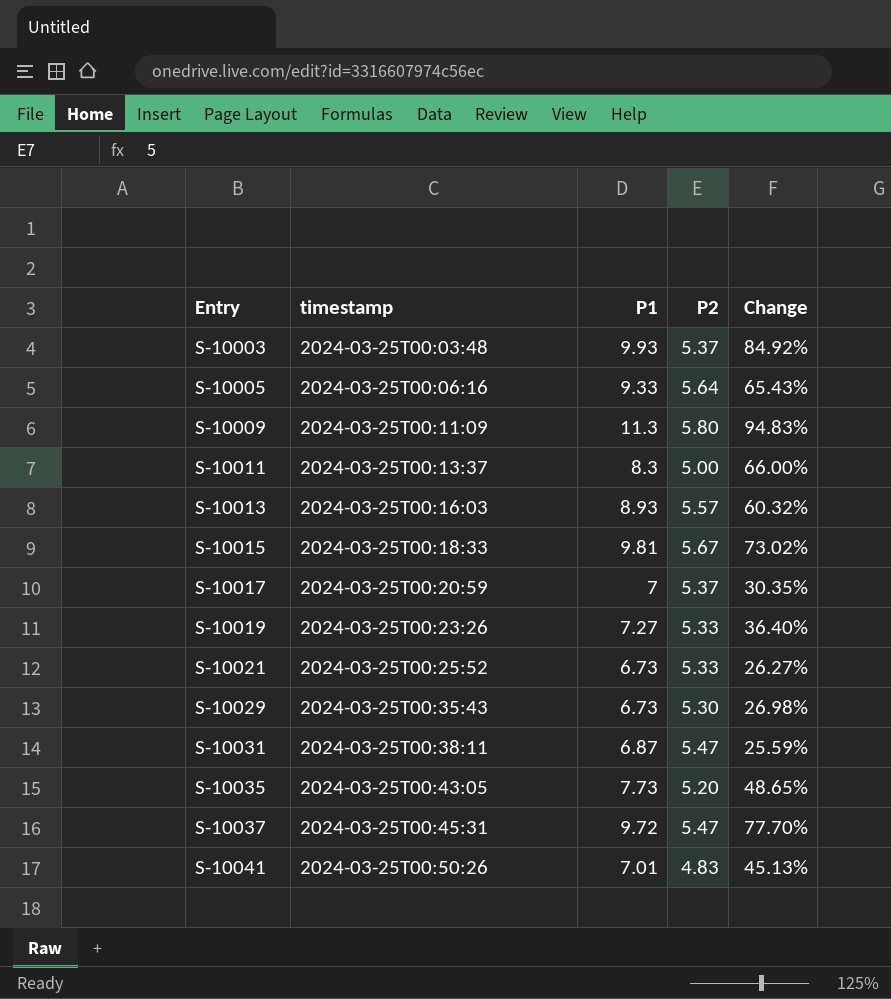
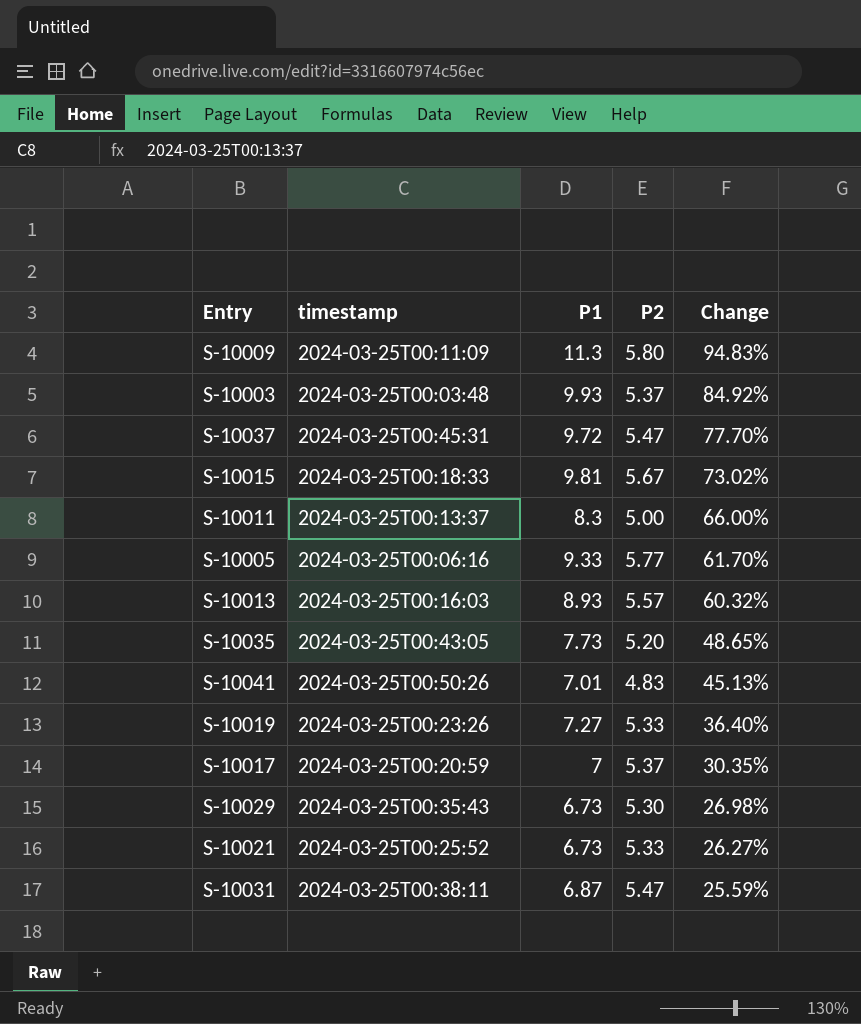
row order: Entry ascending -> Change descending
S-10005 | P2: 5.64 -> 5.77
S-10005 | Change: 65.43% -> 61.70%

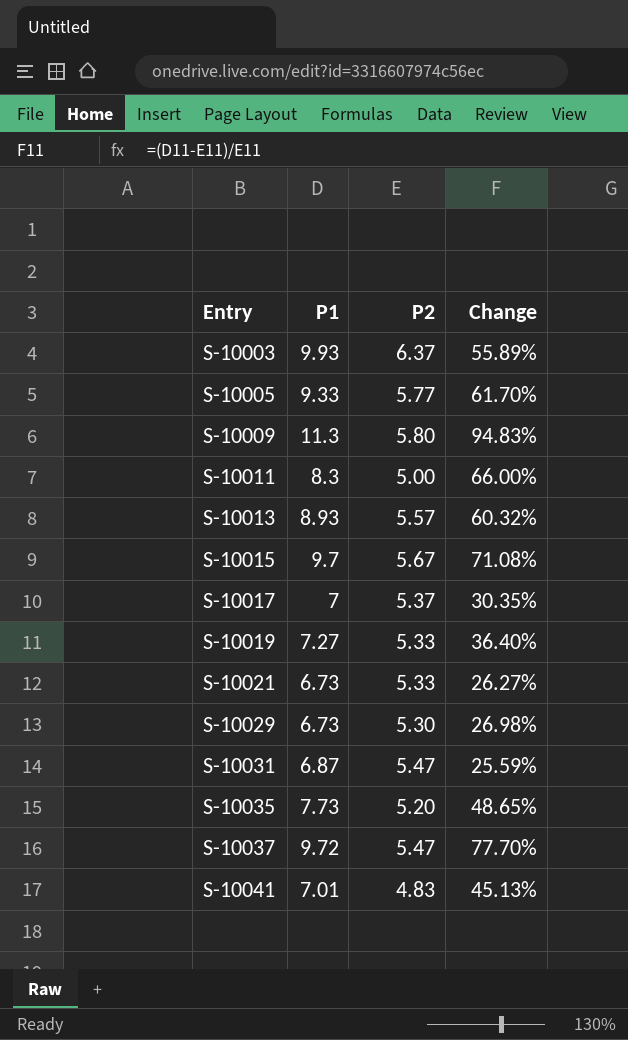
row order: Change descending -> Entry ascending
column timestamp | position: 2 -> none
S-10003 | P2: 5.37 -> 6.37
S-10003 | Change: 84.92% -> 55.89%
S-10015 | P1: 9.81 -> 9.7
S-10015 | Change: 73.02% -> 71.08%

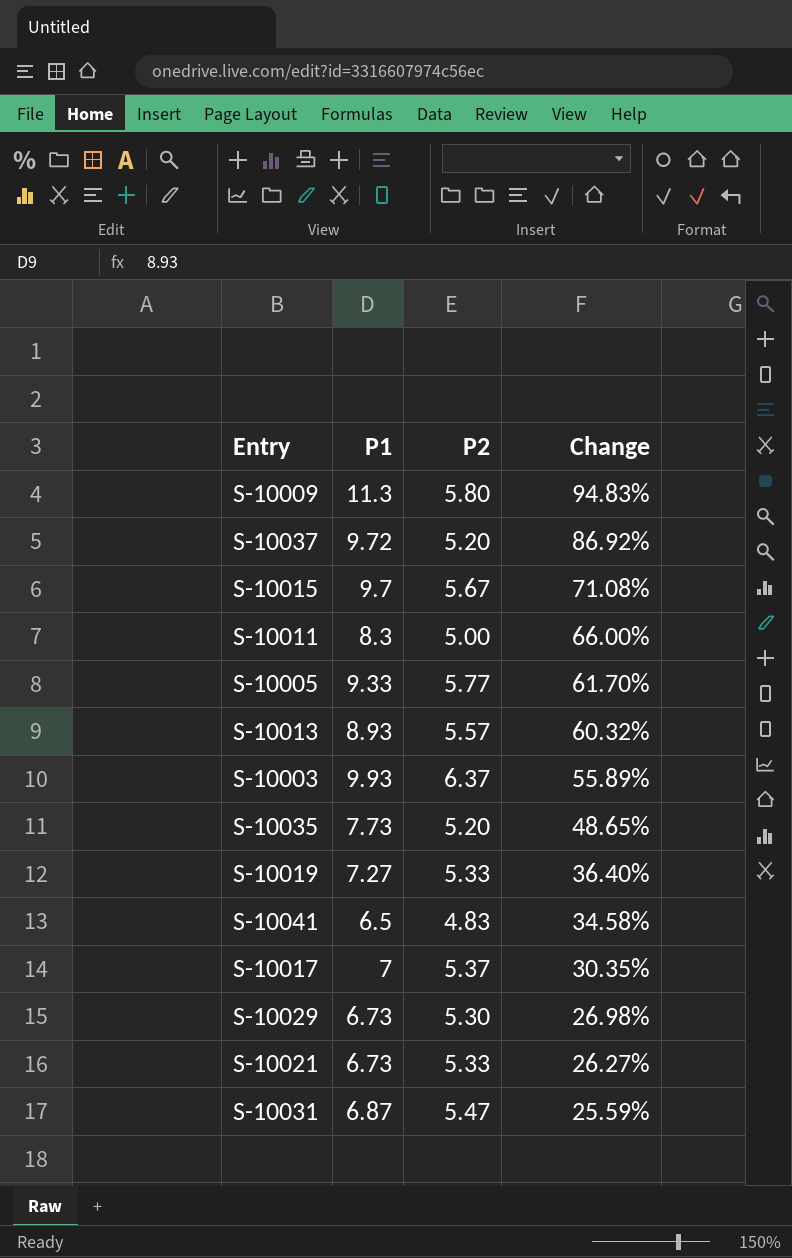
row order: Entry ascending -> Change descending
S-10037 | P2: 5.47 -> 5.20
S-10037 | Change: 77.70% -> 86.92%
S-10041 | P1: 7.01 -> 6.5
S-10041 | Change: 45.13% -> 34.58%

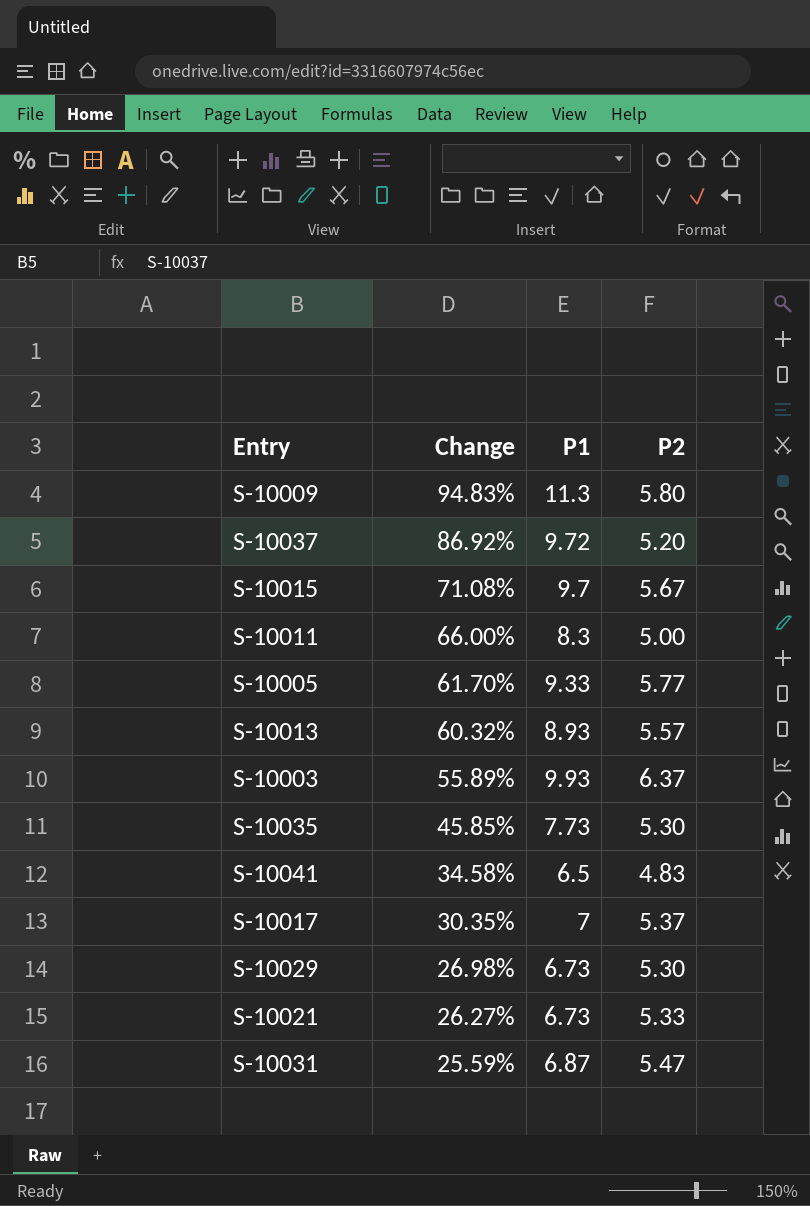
column Change | position: 4 -> 2
row S-10019: 7.27 | 5.33 | 36.40% -> none
S-10035 | Change: 48.65% -> 45.85%
S-10035 | P2: 5.20 -> 5.30

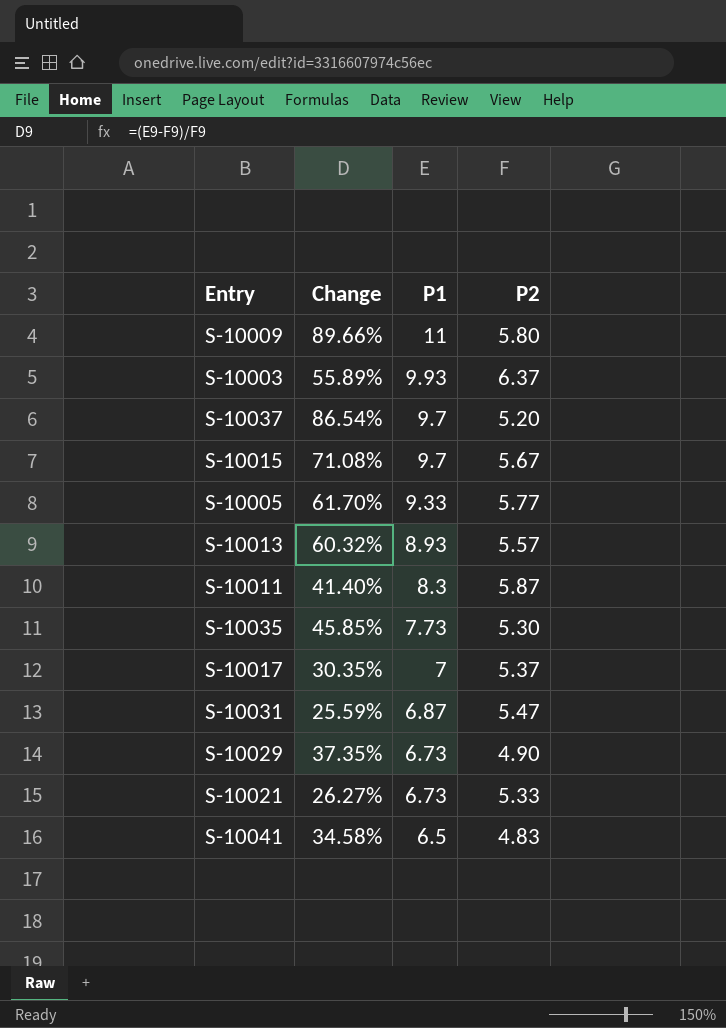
row order: Change descending -> P1 descending
S-10009 | Change: 94.83% -> 89.66%
S-10009 | P1: 11.3 -> 11
S-10037 | Change: 86.92% -> 86.54%
S-10037 | P1: 9.72 -> 9.7
S-10011 | Change: 66.00% -> 41.40%
S-10011 | P2: 5.00 -> 5.87
S-10029 | Change: 26.98% -> 37.35%
S-10029 | P2: 5.30 -> 4.90

